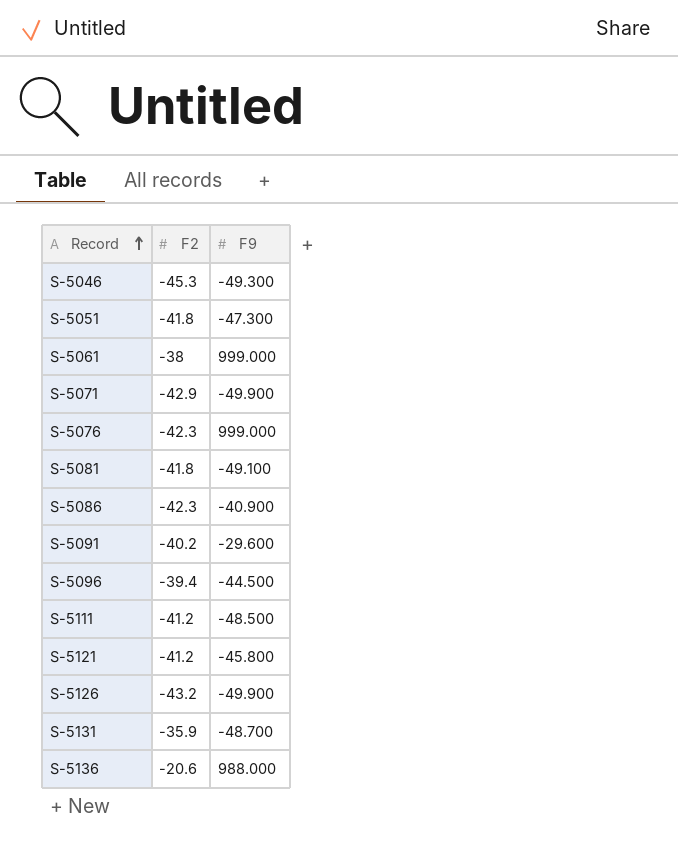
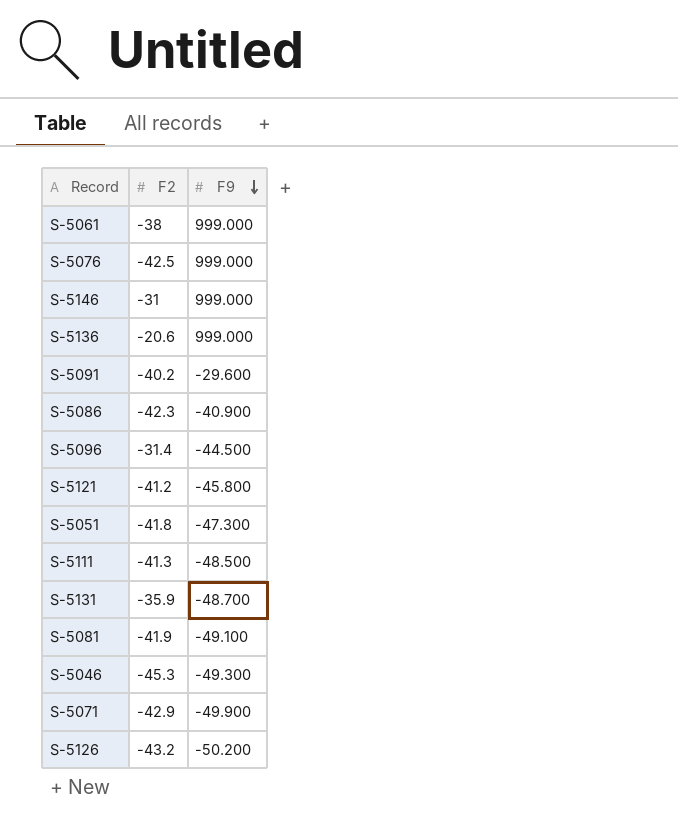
row order: Record ascending -> F9 descending
S-5076 | F2: -42.3 -> -42.5
row S-5146: none -> -31 | 999.000
S-5136 | F9: 988.000 -> 999.000
S-5096 | F2: -39.4 -> -31.4
S-5111 | F2: -41.2 -> -41.3
S-5081 | F2: -41.8 -> -41.9
S-5126 | F9: -49.900 -> -50.200

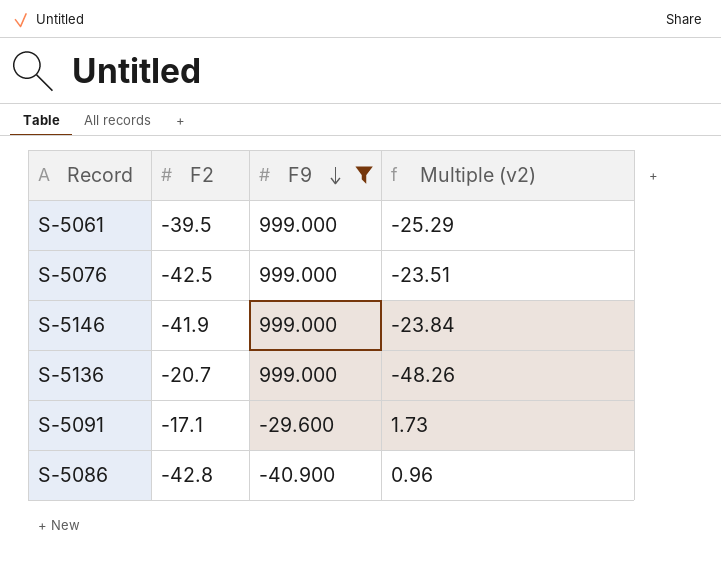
filter: none -> F9 >= -40.900
column Multiple (v2) | formula: none -> [F9] / [F2]
S-5061 | F2: -38 -> -39.5
S-5146 | F2: -31 -> -41.9
S-5136 | F2: -20.6 -> -20.7
S-5091 | F2: -40.2 -> -17.1
S-5086 | F2: -42.3 -> -42.8

